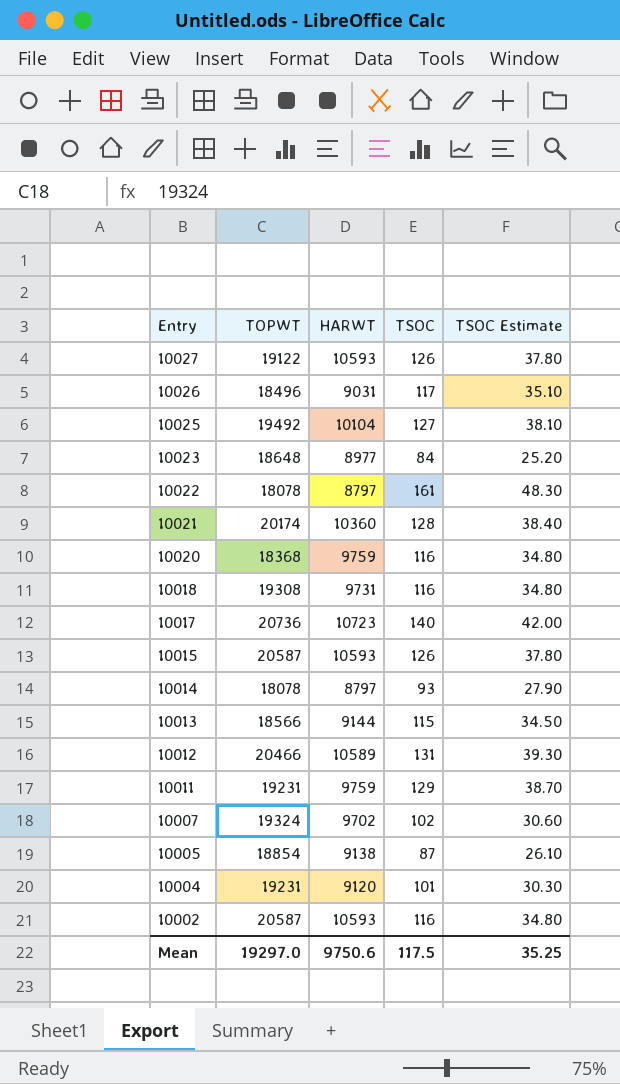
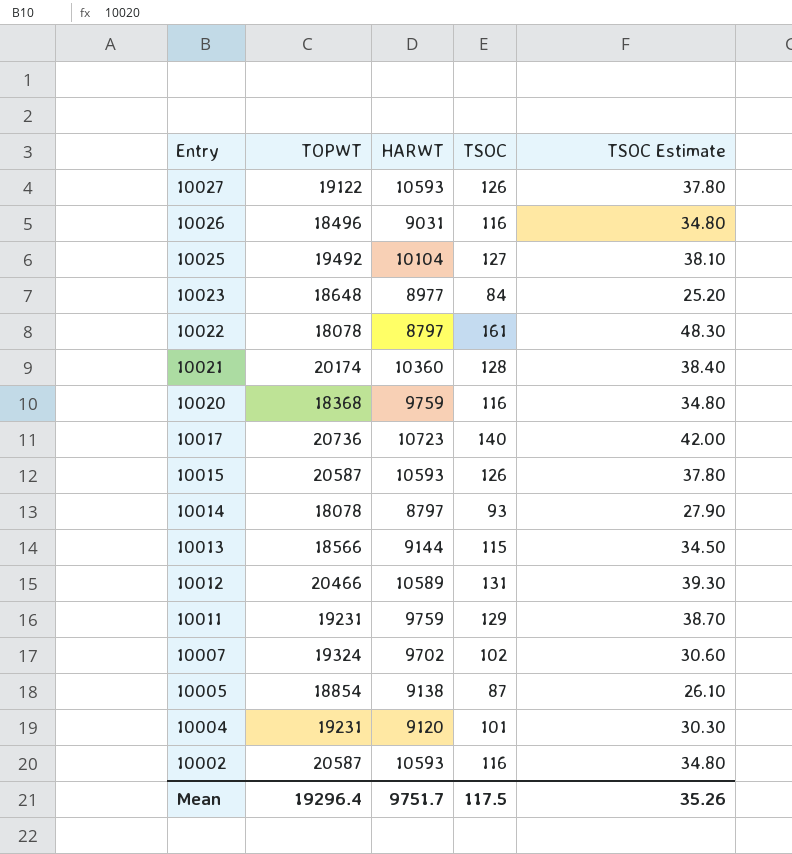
row 10018: 19308 | 9731 | 116 | 34.80 -> none
10026 | TSOC: 117 -> 116
10026 | TSOC Estimate: 35.10 -> 34.80
Mean | TOPWT: 19297.0 -> 19296.4
Mean | HARWT: 9750.6 -> 9751.7
Mean | TSOC Estimate: 35.25 -> 35.26

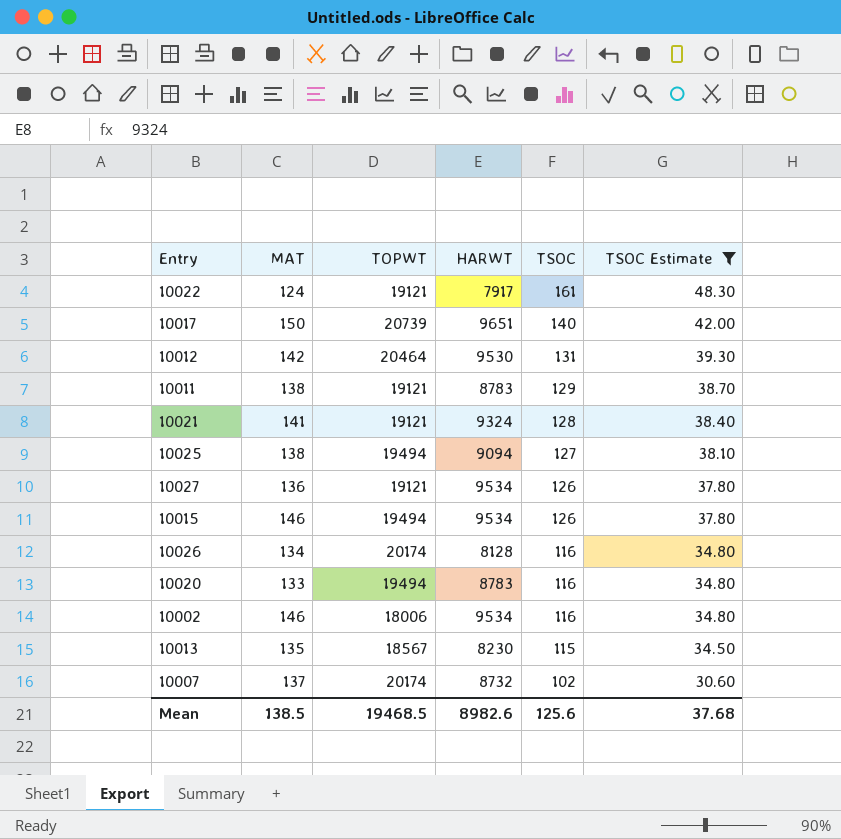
filter: none -> TSOC Estimate >= 30.60
row order: Entry descending -> TSOC descending
column MAT | position: none -> 2
10022 | TOPWT: 18078 -> 19121
10022 | HARWT: 8797 -> 7917
10017 | TOPWT: 20736 -> 20739
10017 | HARWT: 10723 -> 9651
10012 | TOPWT: 20466 -> 20464
10012 | HARWT: 10589 -> 9530
10011 | TOPWT: 19231 -> 19121
10011 | HARWT: 9759 -> 8783
10021 | TOPWT: 20174 -> 19121
10021 | HARWT: 10360 -> 9324
10025 | TOPWT: 19492 -> 19494
10025 | HARWT: 10104 -> 9094
10027 | TOPWT: 19122 -> 19121
10027 | HARWT: 10593 -> 9534
10015 | TOPWT: 20587 -> 19494
10015 | HARWT: 10593 -> 9534
10026 | TOPWT: 18496 -> 20174
10026 | HARWT: 9031 -> 8128
10020 | TOPWT: 18368 -> 19494
10020 | HARWT: 9759 -> 8783
10002 | TOPWT: 20587 -> 18006
10002 | HARWT: 10593 -> 9534
10013 | TOPWT: 18566 -> 18567
10013 | HARWT: 9144 -> 8230
10007 | TOPWT: 19324 -> 20174
10007 | HARWT: 9702 -> 8732
Mean | TOPWT: 19296.4 -> 19468.5
Mean | HARWT: 9751.7 -> 8982.6
Mean | TSOC: 117.5 -> 125.6
Mean | TSOC Estimate: 35.26 -> 37.68

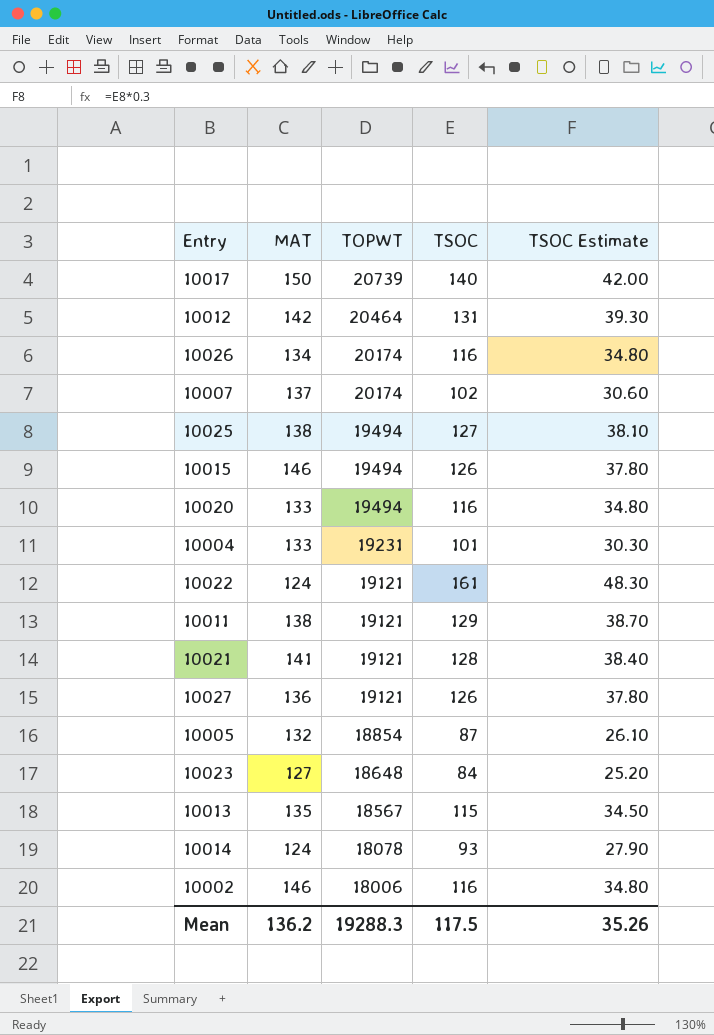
filter: TSOC Estimate >= 30.60 -> none
row order: TSOC descending -> TOPWT descending
column HARWT | position: 4 -> none
Mean | MAT: 138.5 -> 136.2
Mean | TOPWT: 19468.5 -> 19288.3
Mean | TSOC: 125.6 -> 117.5
Mean | TSOC Estimate: 37.68 -> 35.26

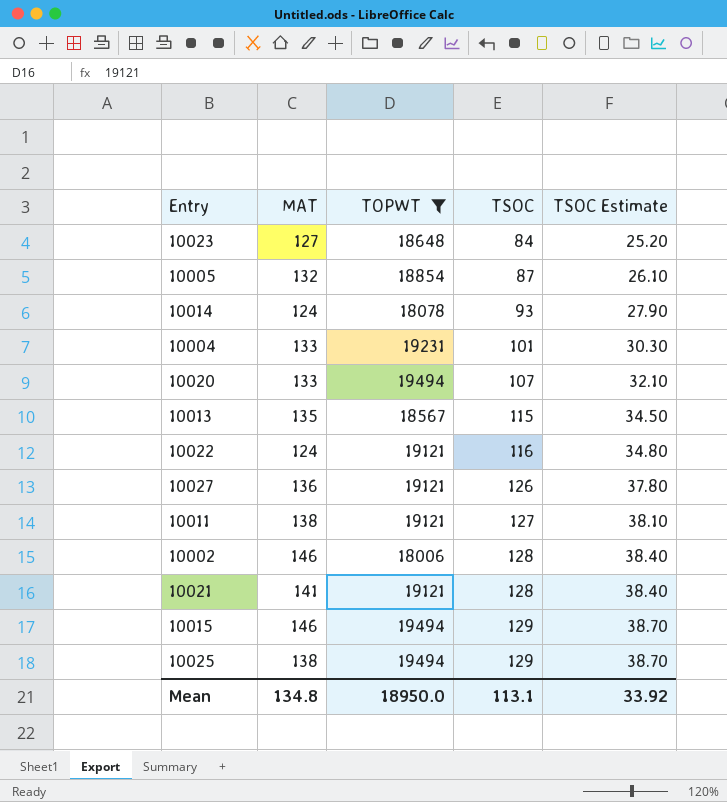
filter: none -> TOPWT <= 19494
row order: TOPWT descending -> TSOC ascending
10020 | TSOC: 116 -> 107
10020 | TSOC Estimate: 34.80 -> 32.10
10022 | TSOC: 161 -> 116
10022 | TSOC Estimate: 48.30 -> 34.80
10011 | TSOC: 129 -> 127
10011 | TSOC Estimate: 38.70 -> 38.10
10002 | TSOC: 116 -> 128
10002 | TSOC Estimate: 34.80 -> 38.40
10015 | TSOC: 126 -> 129
10015 | TSOC Estimate: 37.80 -> 38.70
10025 | TSOC: 127 -> 129
10025 | TSOC Estimate: 38.10 -> 38.70
Mean | MAT: 136.2 -> 134.8
Mean | TOPWT: 19288.3 -> 18950.0
Mean | TSOC: 117.5 -> 113.1
Mean | TSOC Estimate: 35.26 -> 33.92

